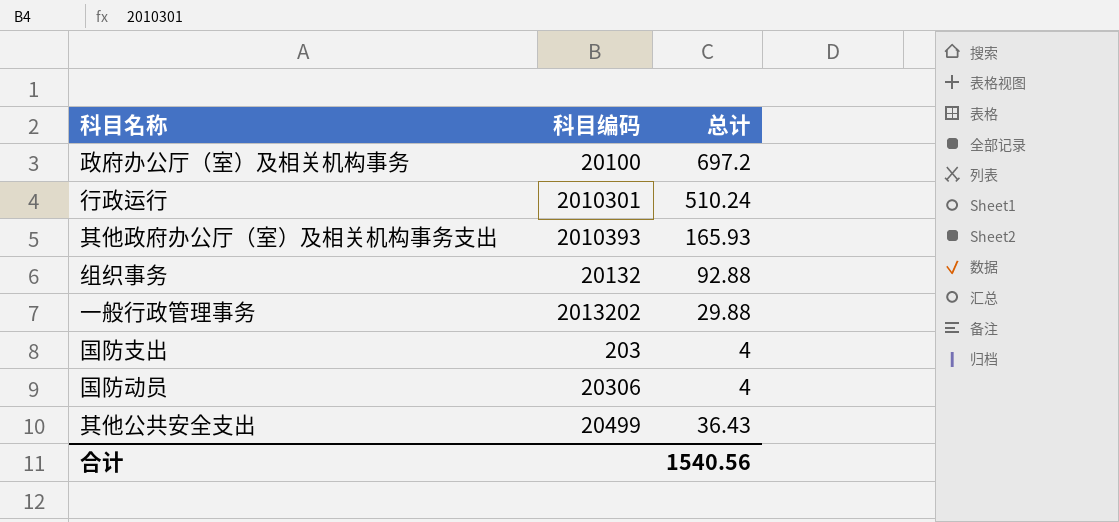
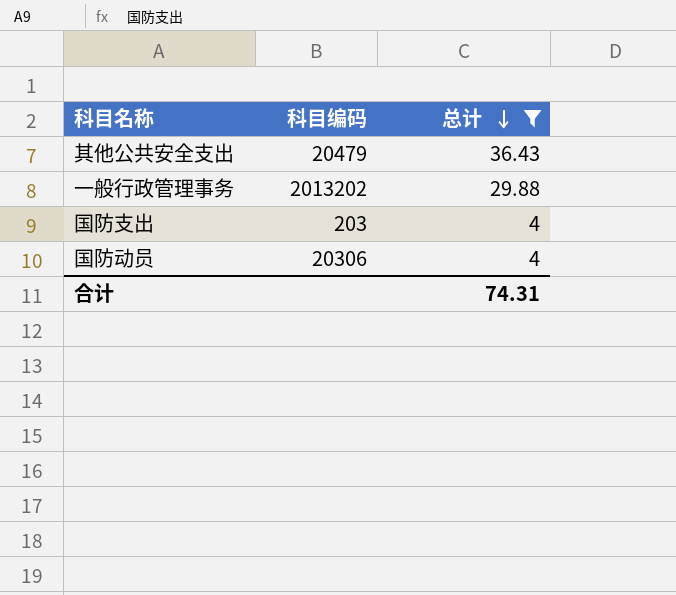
filter: none -> 总计 <= 36.43
row order: none -> 总计 descending
其他公共安全支出 | 科目编码: 20499 -> 20479
合计 | 总计: 1540.56 -> 74.31

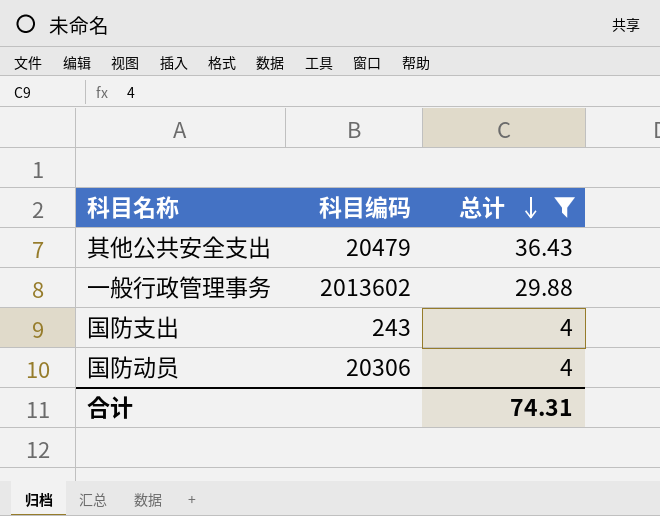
一般行政管理事务 | 科目编码: 2013202 -> 2013602
国防支出 | 科目编码: 203 -> 243

